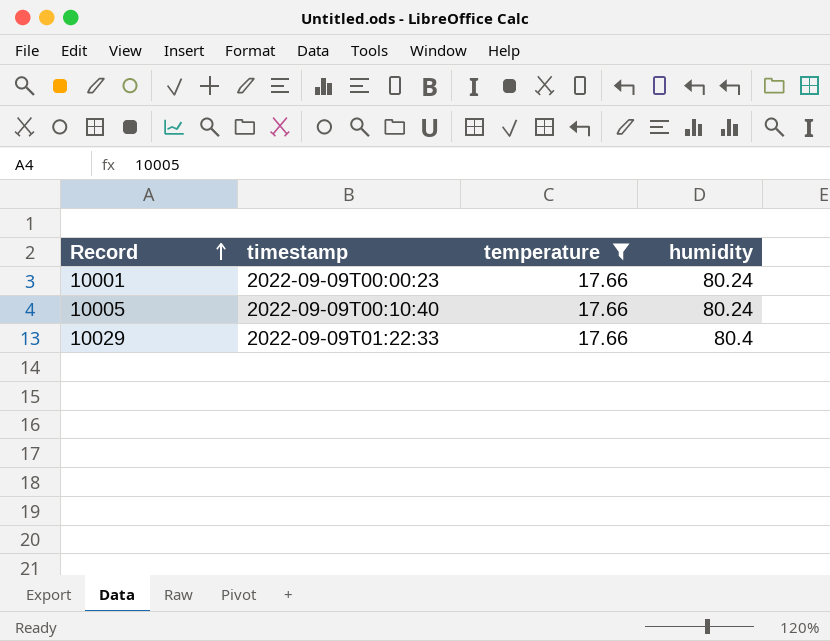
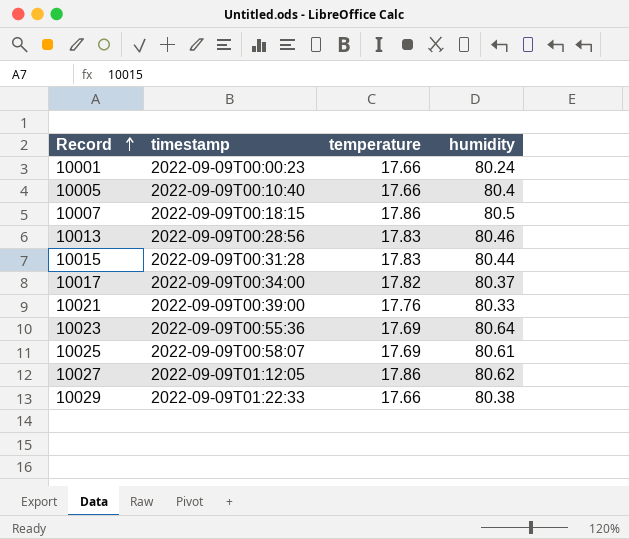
filter: temperature = 17.66 -> none
10005 | humidity: 80.24 -> 80.4
10029 | humidity: 80.4 -> 80.38

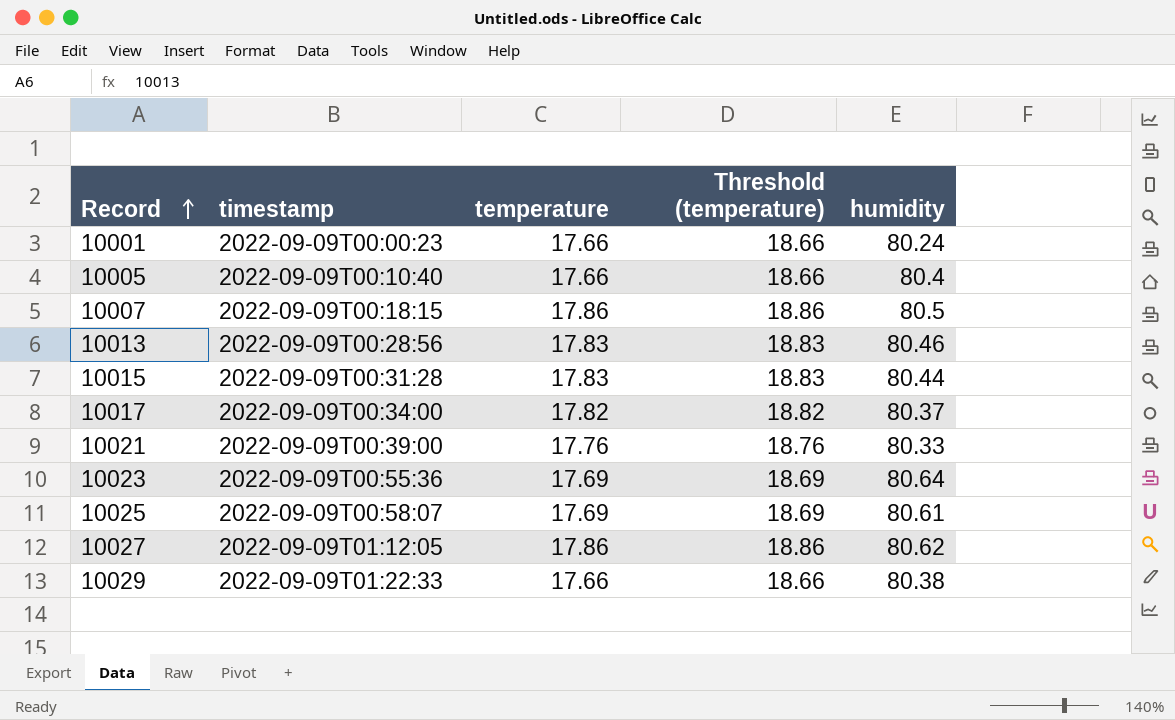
column Threshold (temperature) | formula: none -> [temperature] + 1

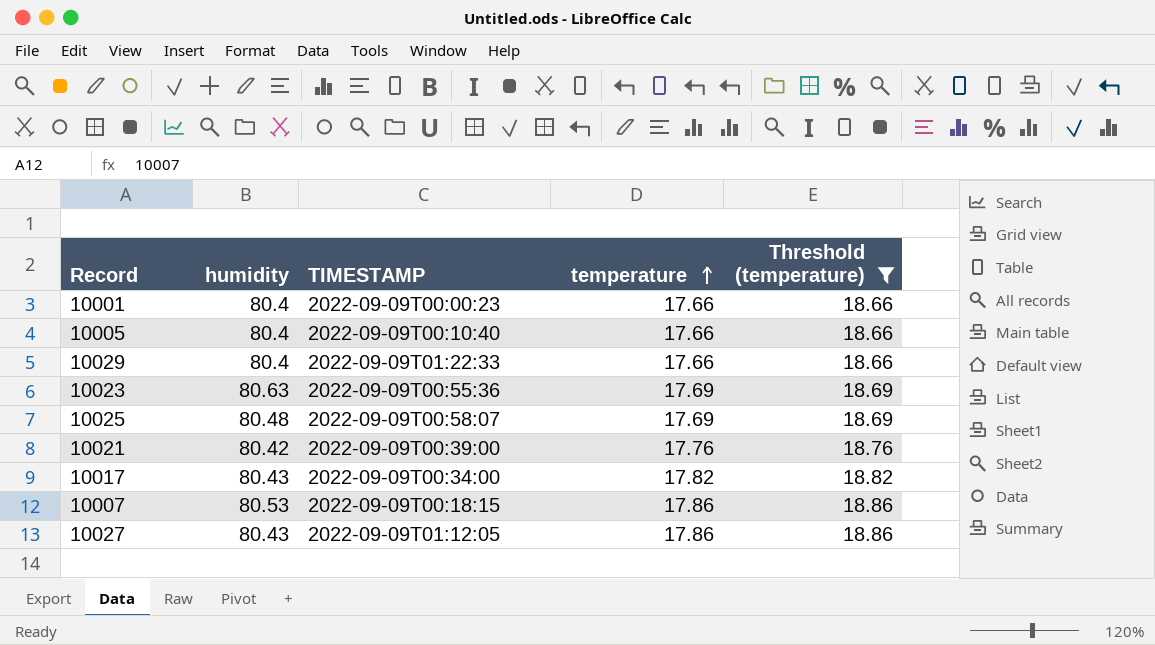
filter: none -> Threshold (temperature) != 18.83
row order: Record ascending -> temperature ascending
column humidity | position: 5 -> 2
column name: timestamp -> TIMESTAMP
10001 | humidity: 80.24 -> 80.4
10029 | humidity: 80.38 -> 80.4
10023 | humidity: 80.64 -> 80.63
10025 | humidity: 80.61 -> 80.48
10021 | humidity: 80.33 -> 80.42
10017 | humidity: 80.37 -> 80.43
10007 | humidity: 80.5 -> 80.53
10027 | humidity: 80.62 -> 80.43

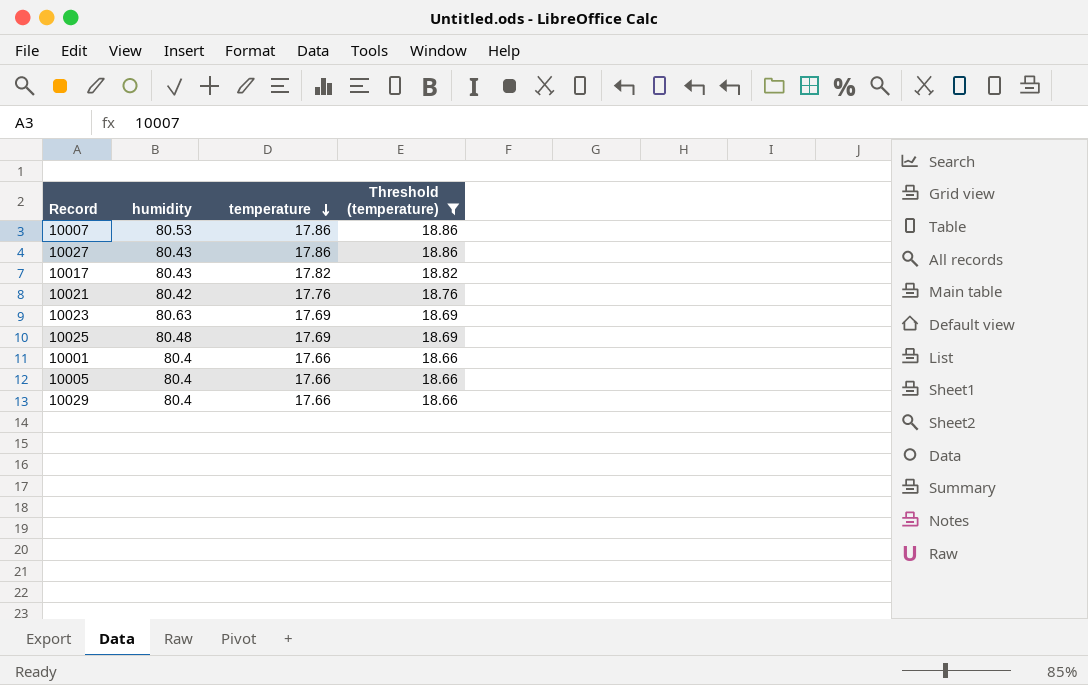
row order: temperature ascending -> temperature descending
column TIMESTAMP | position: 3 -> none

